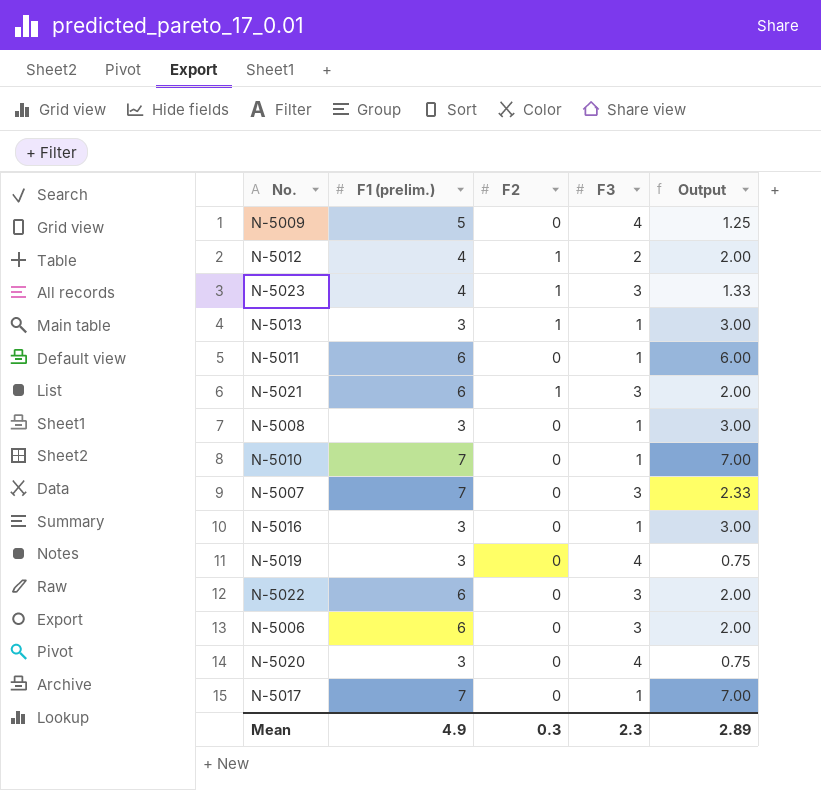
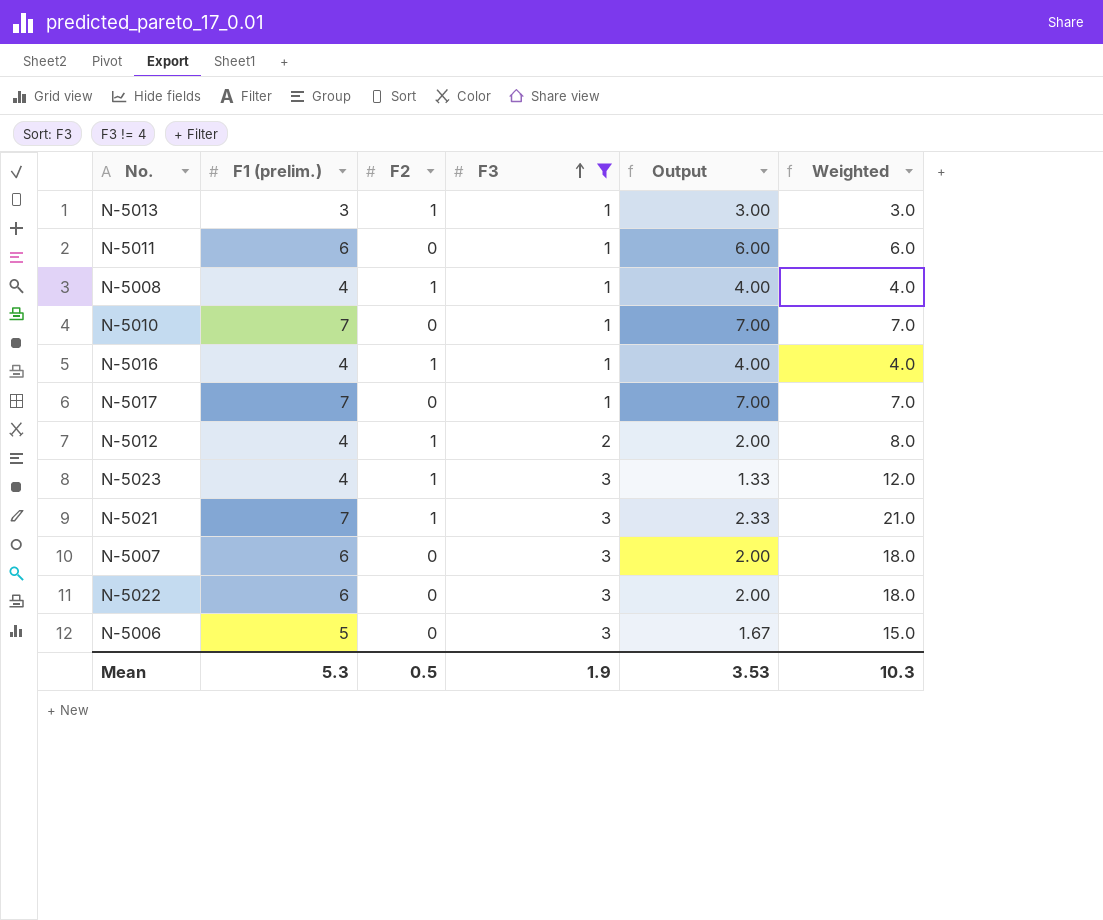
filter: none -> F3 != 4
row order: none -> F3 ascending
column Weighted | formula: none -> [F1 (prelim.)] * [F3]
N-5008 | F1 (prelim.): 3 -> 4
N-5008 | F2: 0 -> 1
N-5008 | Output: 3.00 -> 4.00
N-5016 | F1 (prelim.): 3 -> 4
N-5016 | F2: 0 -> 1
N-5016 | Output: 3.00 -> 4.00
N-5021 | F1 (prelim.): 6 -> 7
N-5021 | Output: 2.00 -> 2.33
N-5007 | F1 (prelim.): 7 -> 6
N-5007 | Output: 2.33 -> 2.00
N-5006 | F1 (prelim.): 6 -> 5
N-5006 | Output: 2.00 -> 1.67
Mean | F1 (prelim.): 4.9 -> 5.3
Mean | F2: 0.3 -> 0.5
Mean | F3: 2.3 -> 1.9
Mean | Output: 2.89 -> 3.53

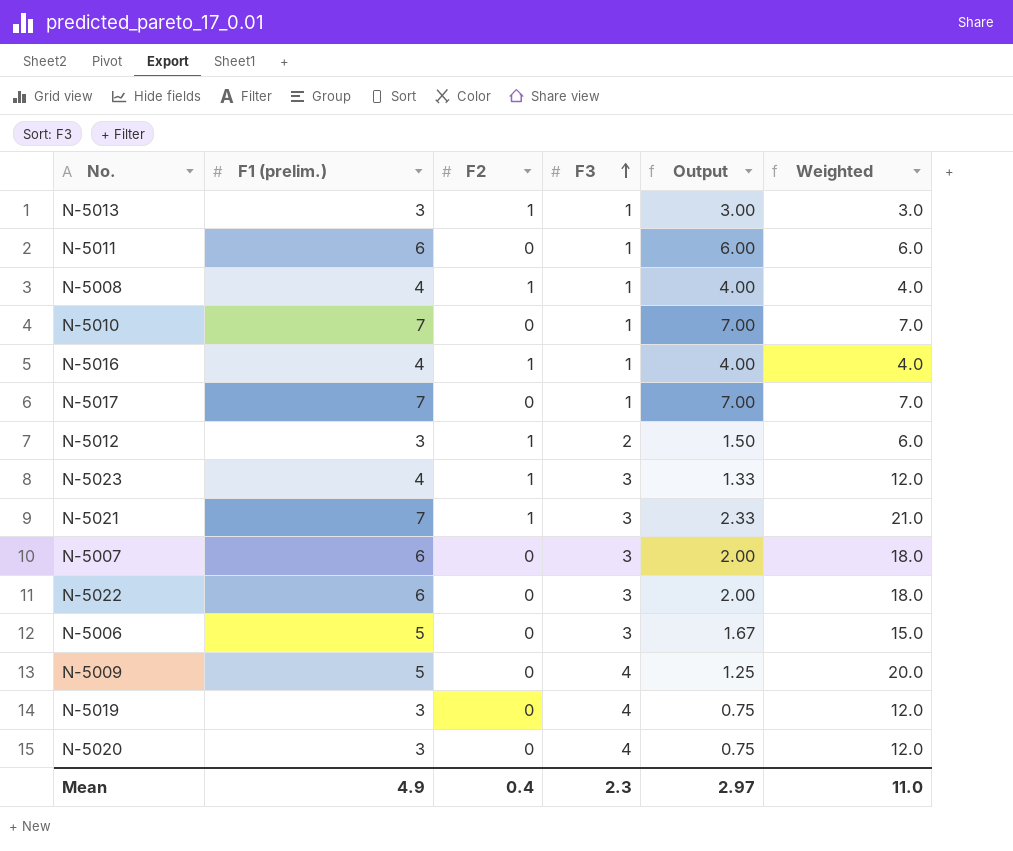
filter: F3 != 4 -> none
N-5012 | F1 (prelim.): 4 -> 3
N-5012 | Output: 2.00 -> 1.50
N-5012 | Weighted: 8.0 -> 6.0
Mean | F1 (prelim.): 5.3 -> 4.9
Mean | F2: 0.5 -> 0.4
Mean | F3: 1.9 -> 2.3
Mean | Output: 3.53 -> 2.97
Mean | Weighted: 10.3 -> 11.0

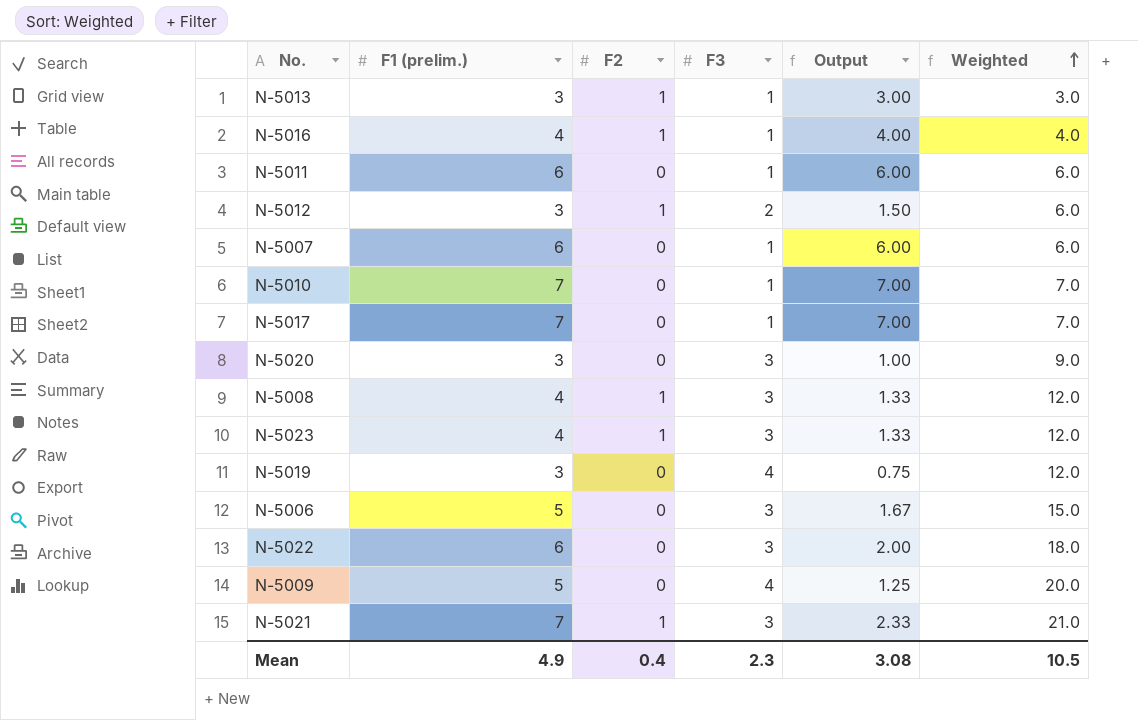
row order: F3 ascending -> Weighted ascending
N-5007 | F3: 3 -> 1
N-5007 | Output: 2.00 -> 6.00
N-5007 | Weighted: 18.0 -> 6.0
N-5020 | F3: 4 -> 3
N-5020 | Output: 0.75 -> 1.00
N-5020 | Weighted: 12.0 -> 9.0
N-5008 | F3: 1 -> 3
N-5008 | Output: 4.00 -> 1.33
N-5008 | Weighted: 4.0 -> 12.0
Mean | Output: 2.97 -> 3.08
Mean | Weighted: 11.0 -> 10.5

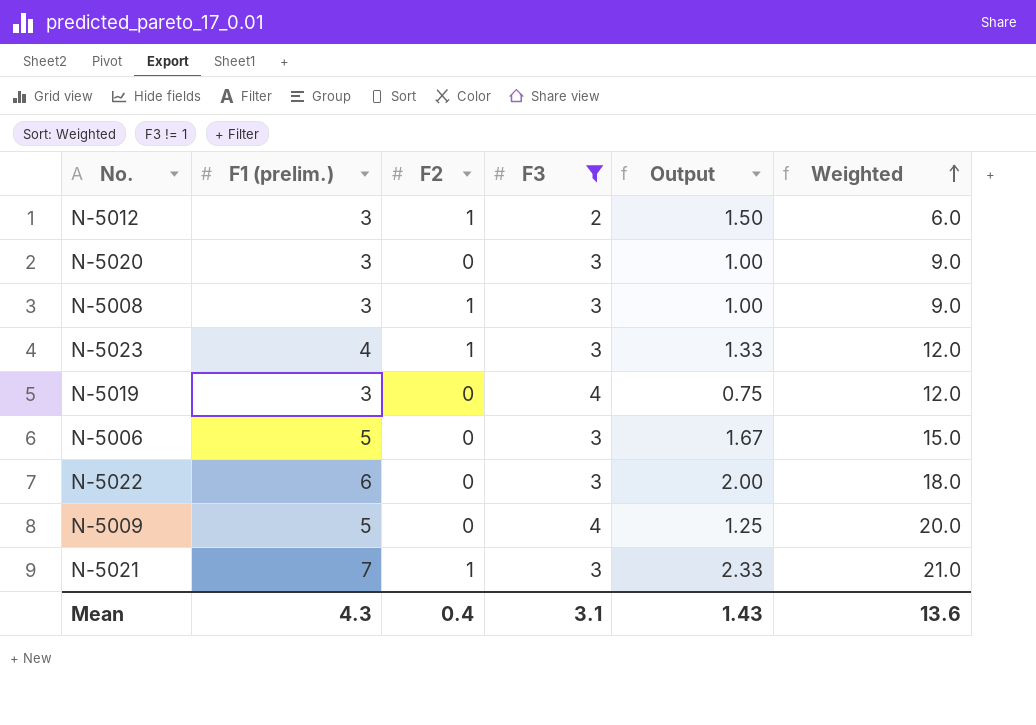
filter: none -> F3 != 1
N-5008 | F1 (prelim.): 4 -> 3
N-5008 | Output: 1.33 -> 1.00
N-5008 | Weighted: 12.0 -> 9.0
Mean | F1 (prelim.): 4.9 -> 4.3
Mean | F3: 2.3 -> 3.1
Mean | Output: 3.08 -> 1.43
Mean | Weighted: 10.5 -> 13.6

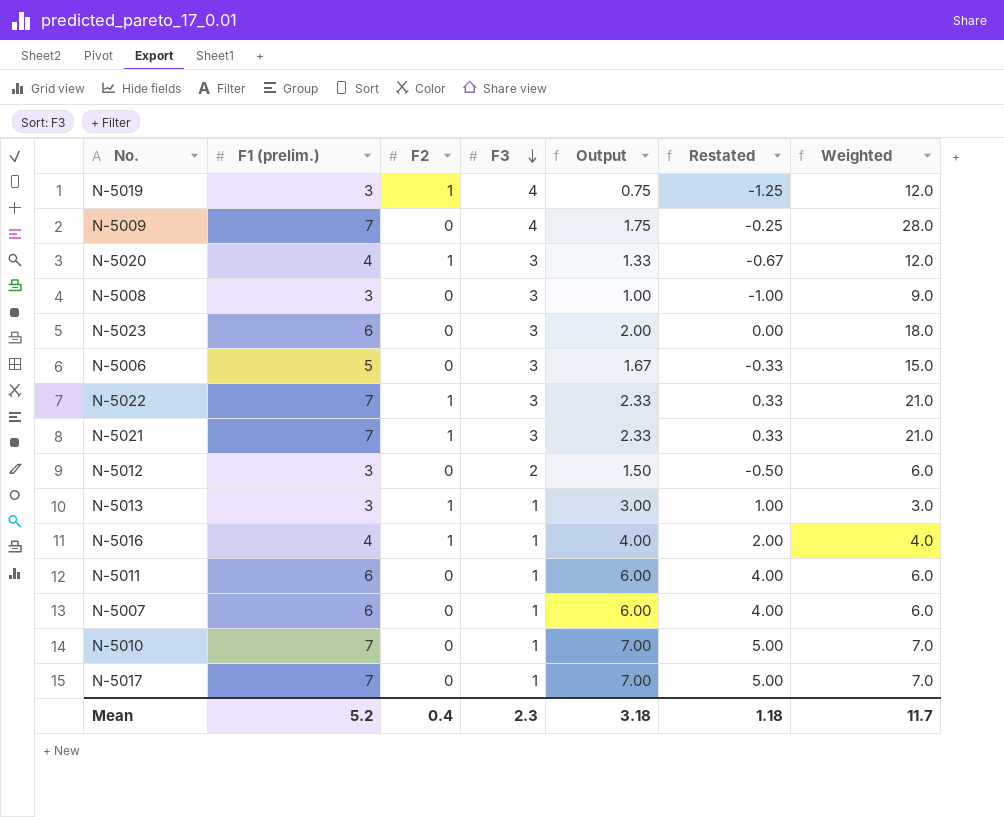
filter: F3 != 1 -> none
row order: Weighted ascending -> F3 descending
column Restated | formula: none -> [Output] - 2
N-5019 | F2: 0 -> 1
N-5009 | F1 (prelim.): 5 -> 7
N-5009 | Output: 1.25 -> 1.75
N-5009 | Weighted: 20.0 -> 28.0
N-5020 | F1 (prelim.): 3 -> 4
N-5020 | F2: 0 -> 1
N-5020 | Output: 1.00 -> 1.33
N-5020 | Weighted: 9.0 -> 12.0
N-5008 | F2: 1 -> 0
N-5023 | F1 (prelim.): 4 -> 6
N-5023 | F2: 1 -> 0
N-5023 | Output: 1.33 -> 2.00
N-5023 | Weighted: 12.0 -> 18.0
N-5022 | F1 (prelim.): 6 -> 7
N-5022 | F2: 0 -> 1
N-5022 | Output: 2.00 -> 2.33
N-5022 | Weighted: 18.0 -> 21.0
N-5012 | F2: 1 -> 0
Mean | F1 (prelim.): 4.3 -> 5.2
Mean | F3: 3.1 -> 2.3
Mean | Output: 1.43 -> 3.18
Mean | Weighted: 13.6 -> 11.7

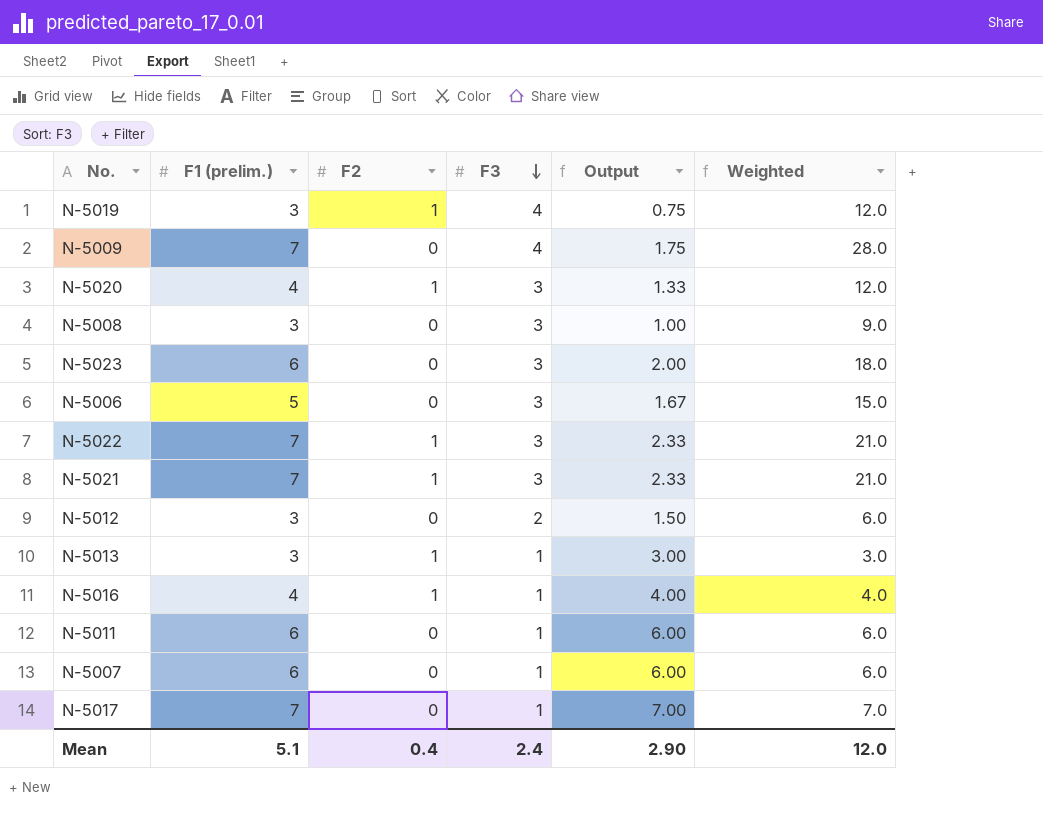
column Restated | formula: [Output] - 2 -> none
row N-5010: 7 | 0 | 1 | 7.00 | 5.00 | 7.0 -> none
Mean | F1 (prelim.): 5.2 -> 5.1
Mean | F3: 2.3 -> 2.4
Mean | Output: 3.18 -> 2.90
Mean | Weighted: 11.7 -> 12.0

